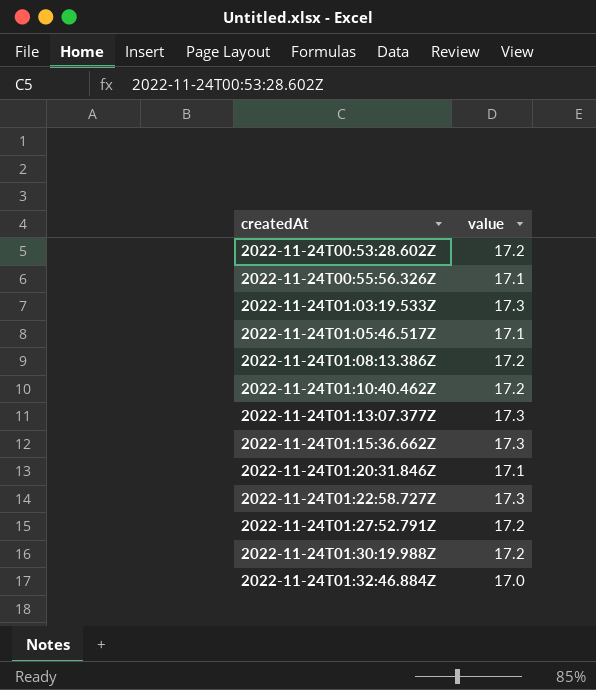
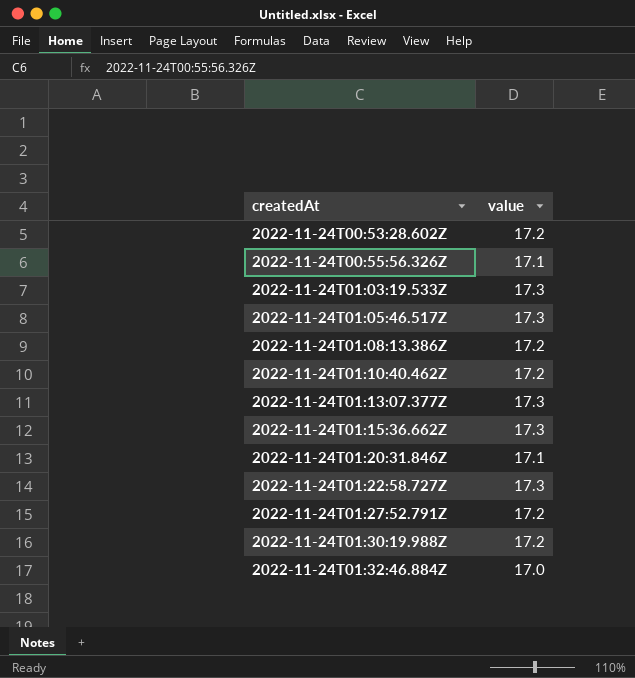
2022-11-24T01:05:46.517Z | value: 17.1 -> 17.3

